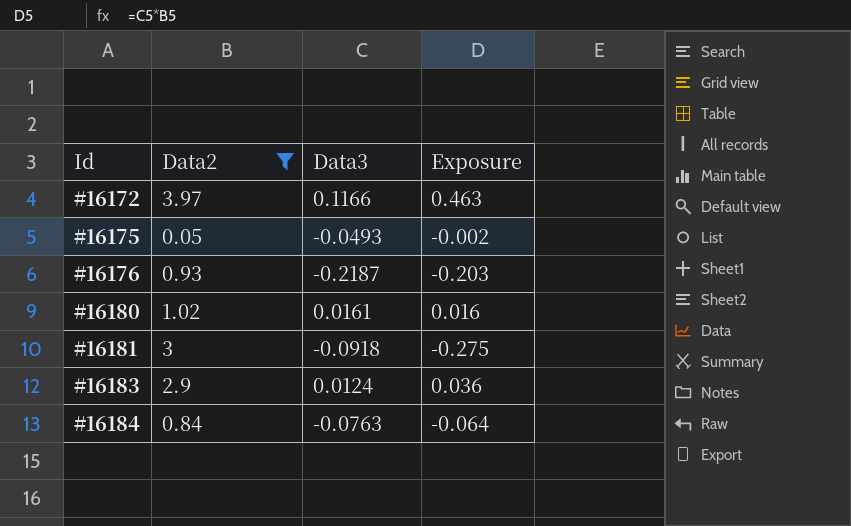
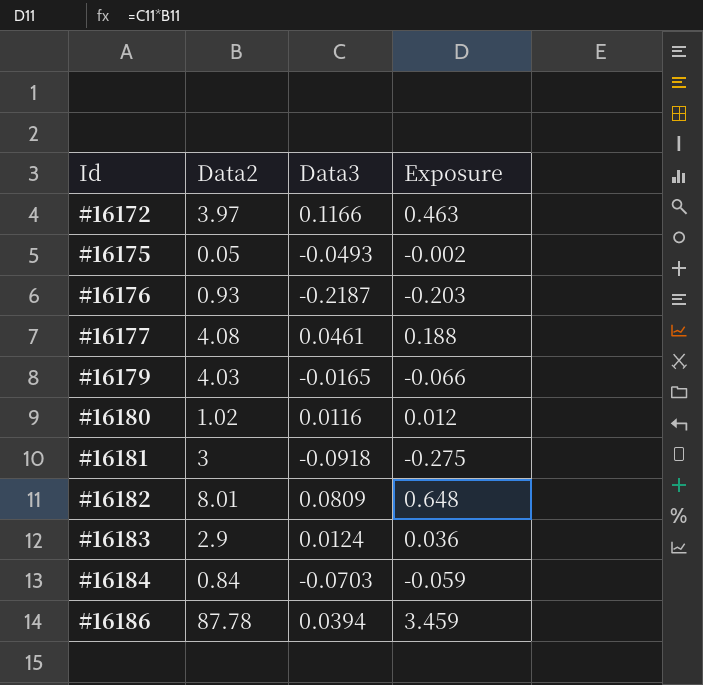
filter: Data2 <= 3.97 -> none
#16180 | Data3: 0.0161 -> 0.0116
#16180 | Exposure: 0.016 -> 0.012
#16184 | Data3: -0.0763 -> -0.0703
#16184 | Exposure: -0.064 -> -0.059

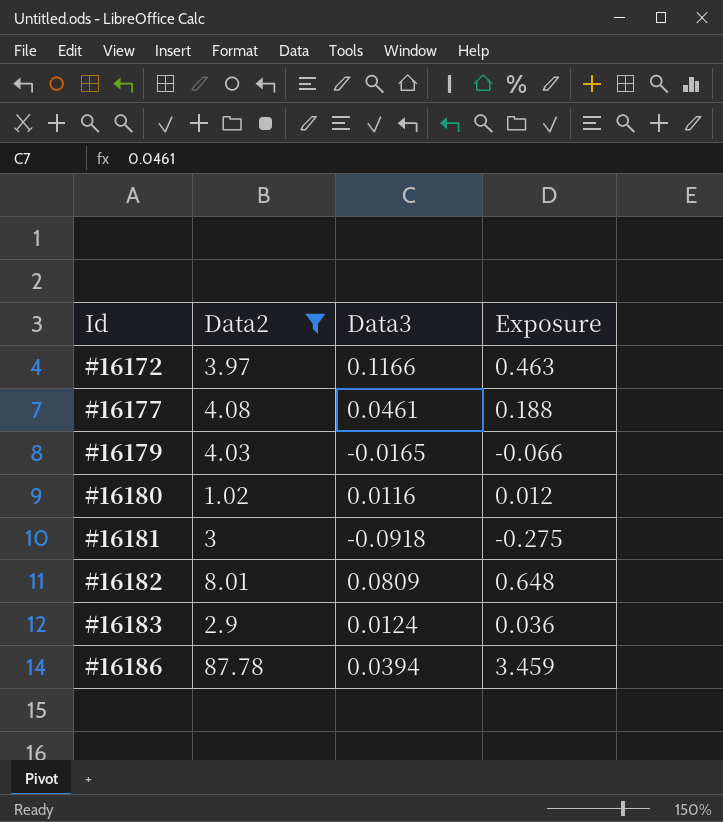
filter: none -> Data2 >= 1.02

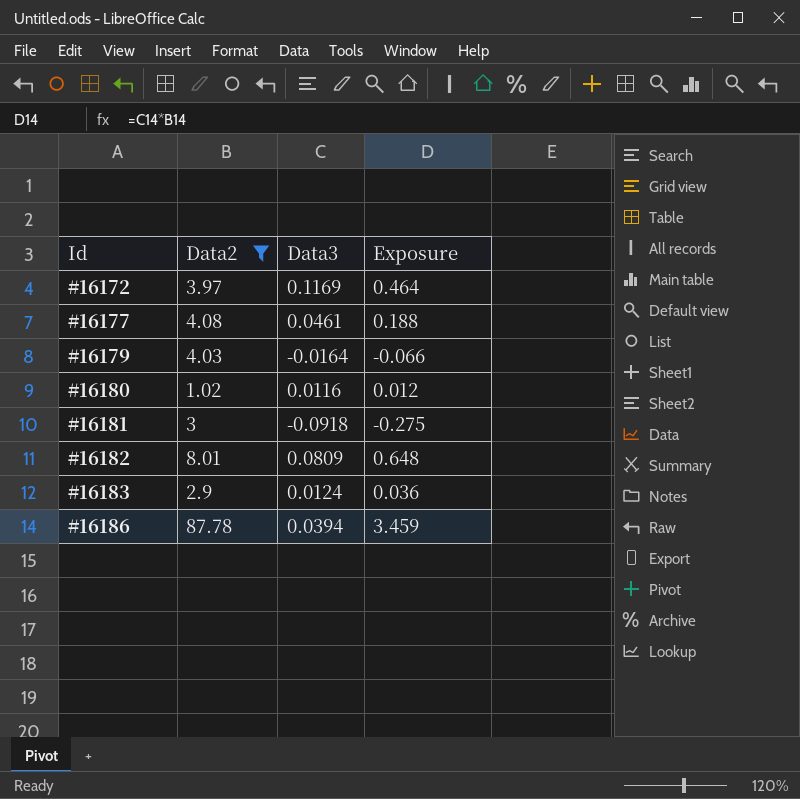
#16172 | Data3: 0.1166 -> 0.1169
#16172 | Exposure: 0.463 -> 0.464
#16179 | Data3: -0.0165 -> -0.0164

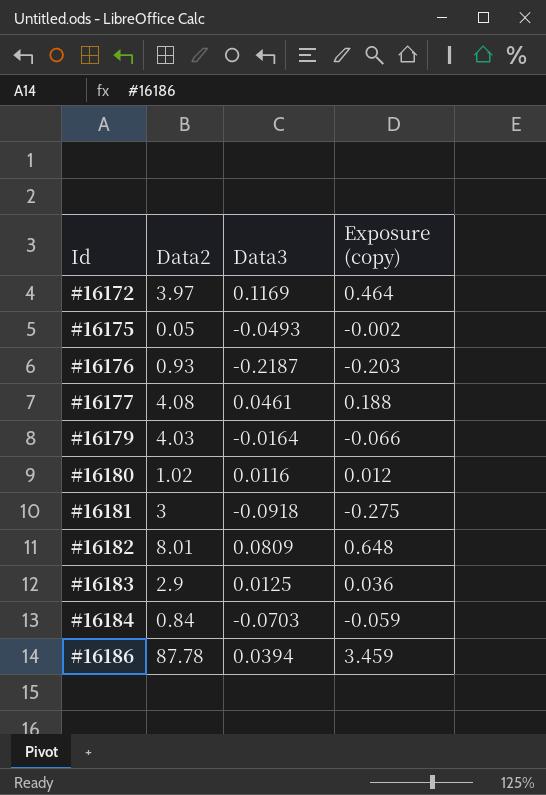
filter: Data2 >= 1.02 -> none
column name: Exposure -> Exposure (copy)
#16183 | Data3: 0.0124 -> 0.0125

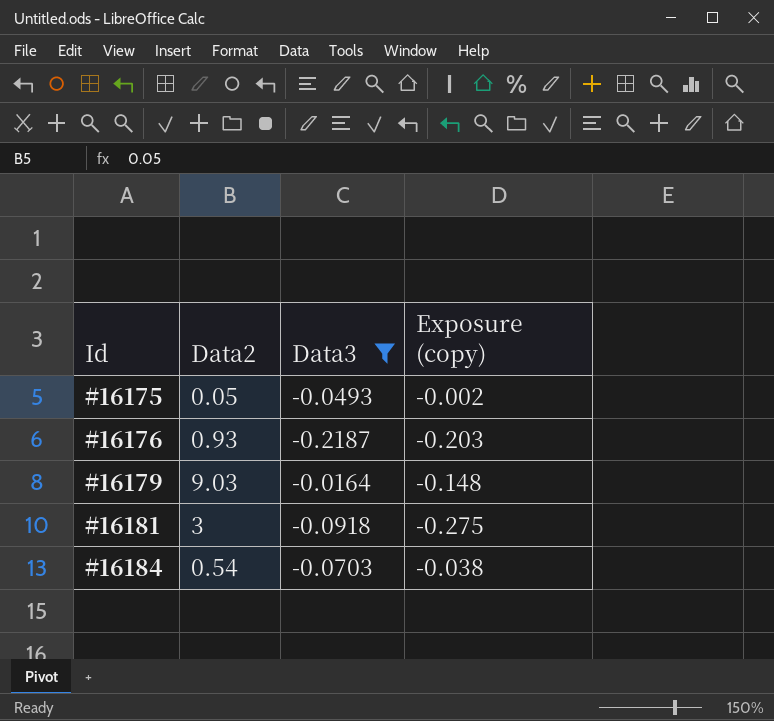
filter: none -> Data3 <= -0.0164
#16179 | Data2: 4.03 -> 9.03
#16179 | Exposure (copy): -0.066 -> -0.148
#16184 | Data2: 0.84 -> 0.54
#16184 | Exposure (copy): -0.059 -> -0.038

